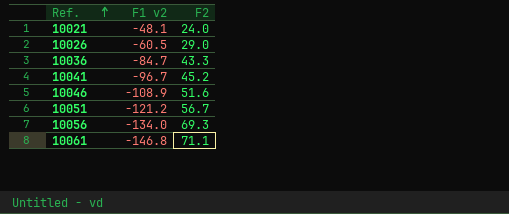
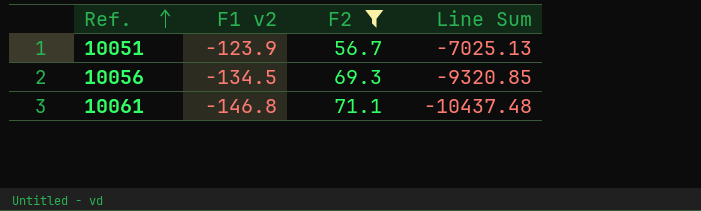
filter: none -> F2 >= 56.7
column Line Sum | formula: none -> [F1 v2] * [F2]
10051 | F1 v2: -121.2 -> -123.9
10056 | F1 v2: -134.0 -> -134.5

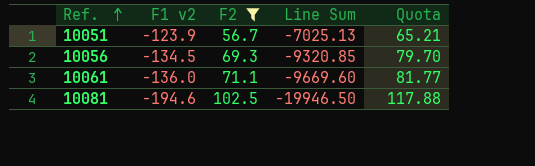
column Quota | formula: none -> [F2] * 1.15
10061 | F1 v2: -146.8 -> -136.0
10061 | Line Sum: -10437.48 -> -9669.60
row 10081: none -> -194.6 | 102.5 | -19946.50 | 117.88

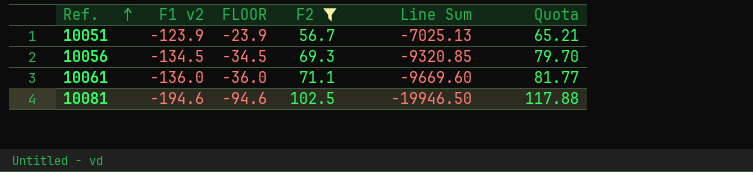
column FLOOR | formula: none -> [F1 v2] + 100

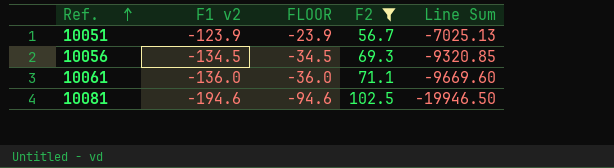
column Quota | formula: [F2] * 1.15 -> none

